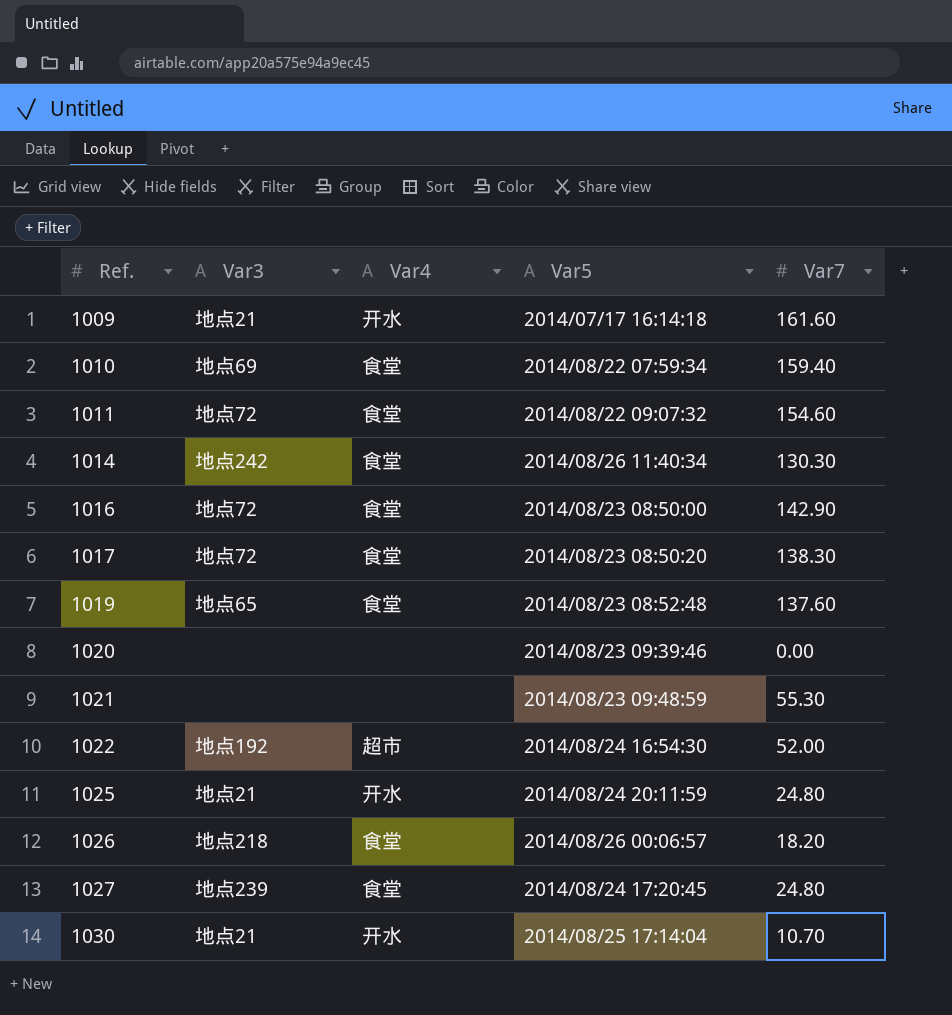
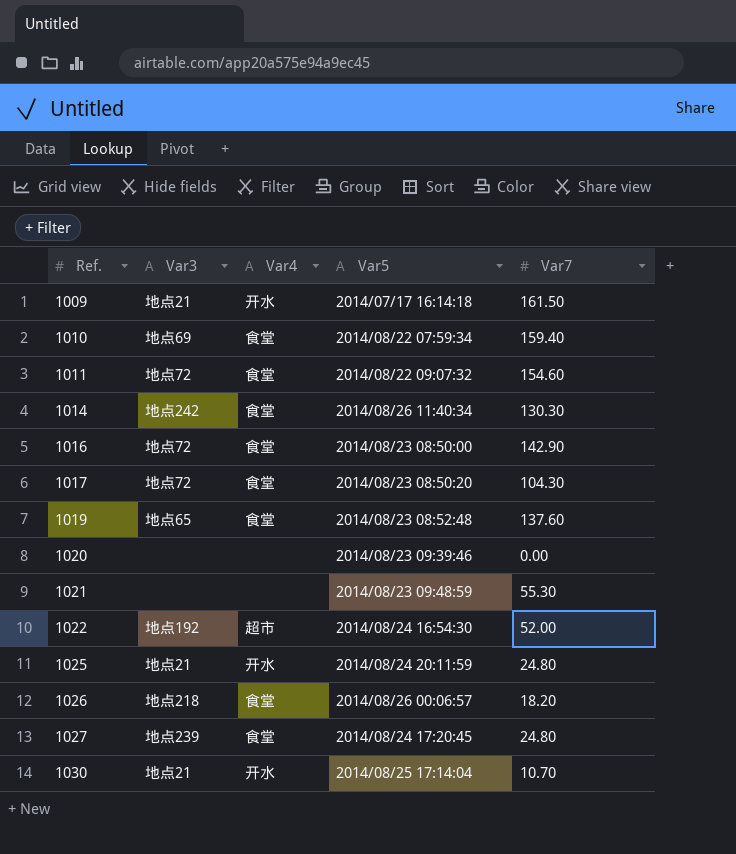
1009 | Var7: 161.60 -> 161.50
1017 | Var7: 138.30 -> 104.30

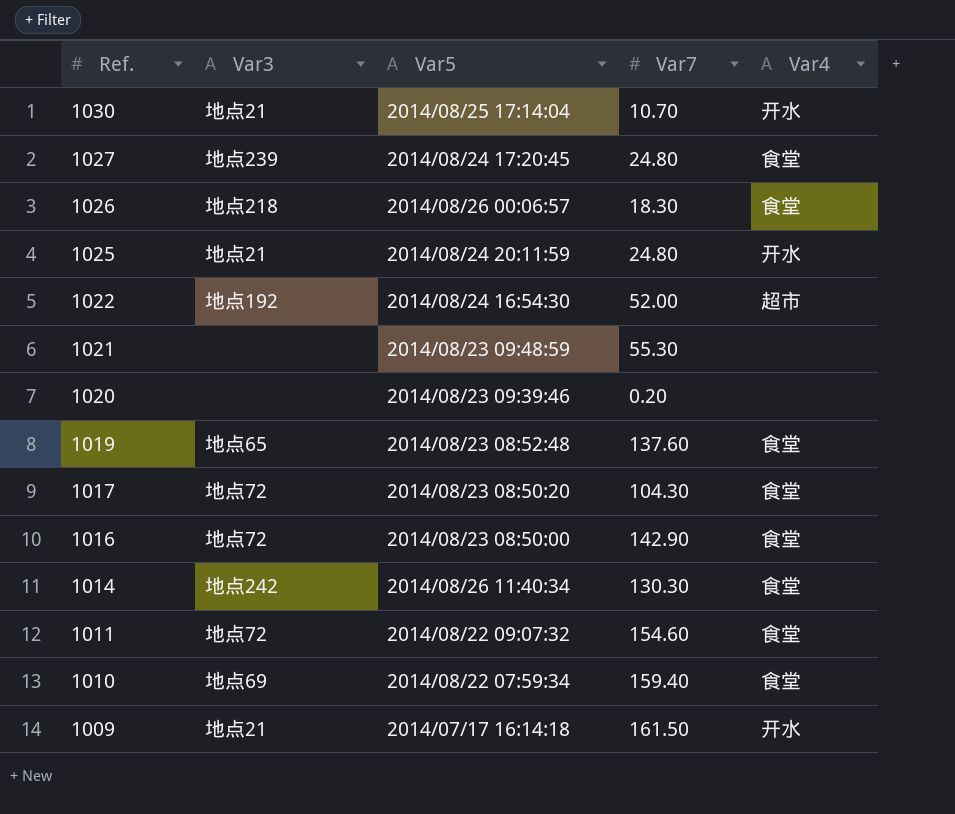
row order: Ref. ascending -> Ref. descending
column Var4 | position: 3 -> 5
1026 | Var7: 18.20 -> 18.30
1020 | Var7: 0.00 -> 0.20

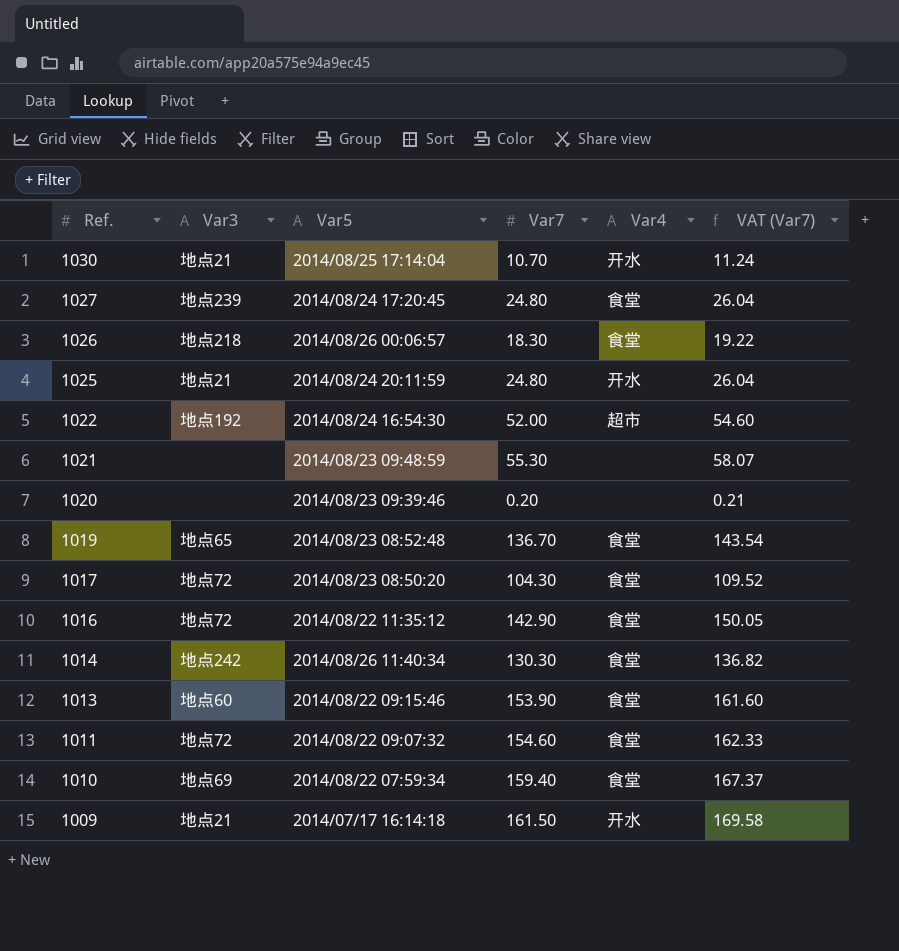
column VAT (Var7) | formula: none -> [Var7] * 1.05
1019 | Var7: 137.60 -> 136.70
1016 | Var5: 2014/08/23 08:50:00 -> 2014/08/22 11:35:12
row 1013: none -> 地点60 | 2014/08/22 09:15:46 | 153.90 | 食堂 | 161.60

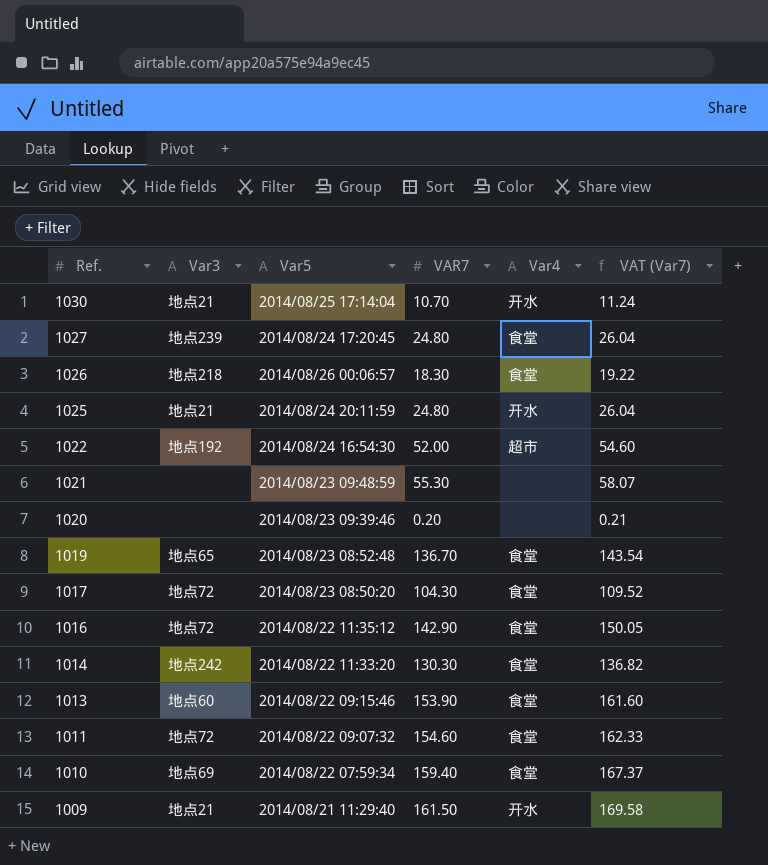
column name: Var7 -> VAR7
1014 | Var5: 2014/08/26 11:40:34 -> 2014/08/22 11:33:20
1009 | Var5: 2014/07/17 16:14:18 -> 2014/08/21 11:29:40

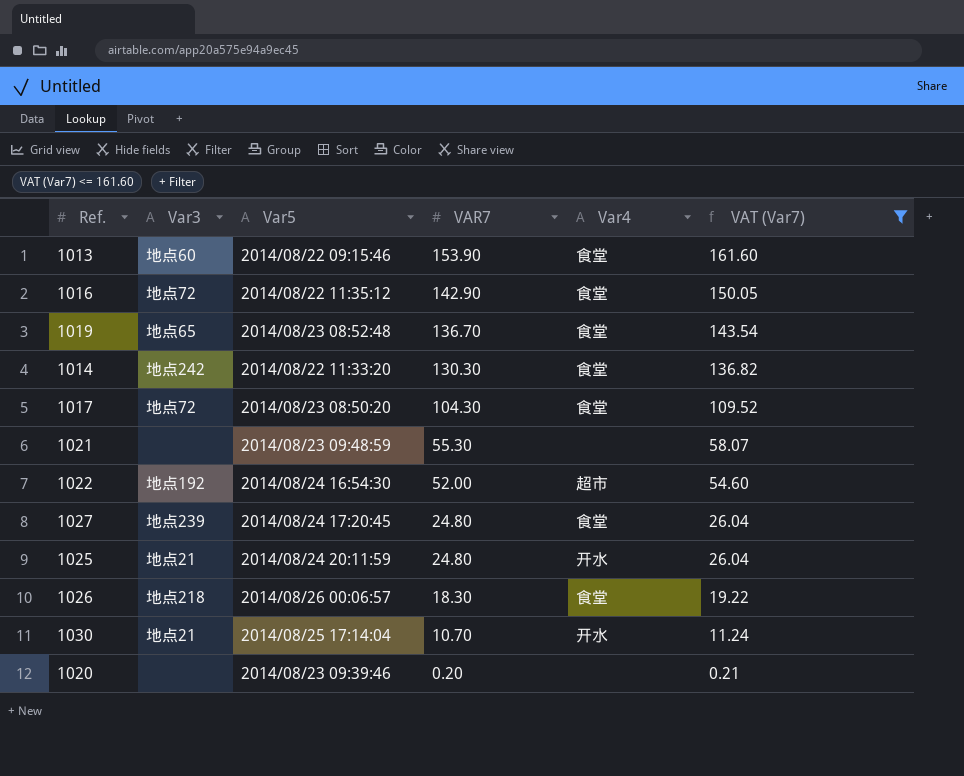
filter: none -> VAT (Var7) <= 161.60
row order: Ref. descending -> VAR7 descending

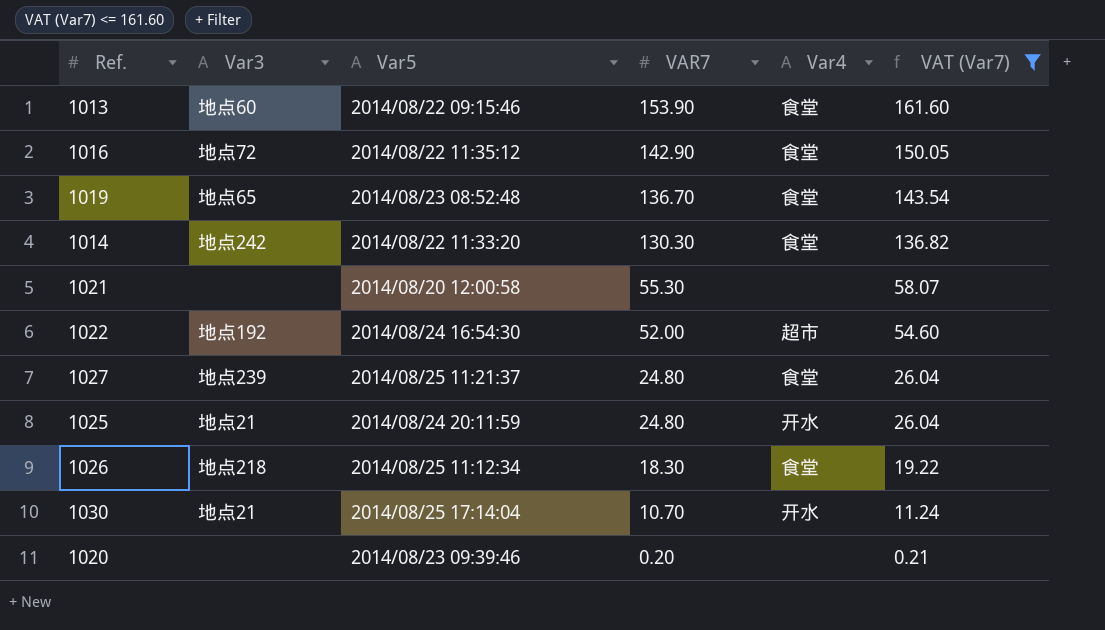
row 1017: 地点72 | 2014/08/23 08:50:20 | 104.30 | 食堂 | 109.52 -> none
1021 | Var5: 2014/08/23 09:48:59 -> 2014/08/20 12:00:58
1027 | Var5: 2014/08/24 17:20:45 -> 2014/08/25 11:21:37
1026 | Var5: 2014/08/26 00:06:57 -> 2014/08/25 11:12:34

